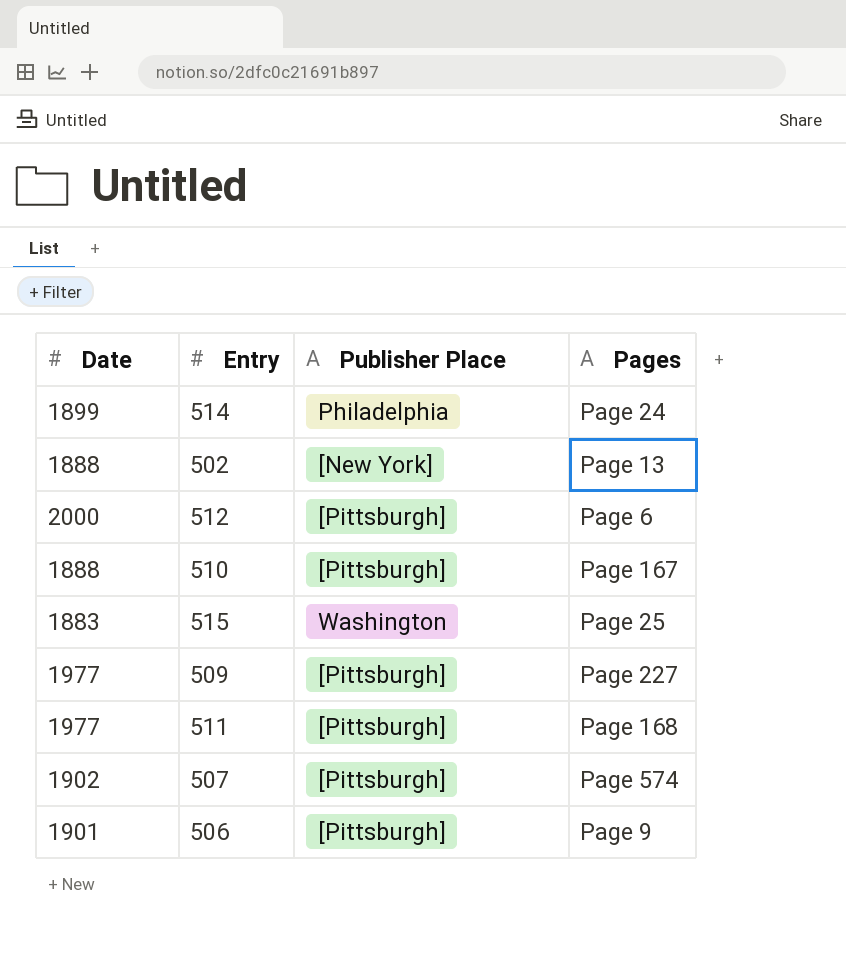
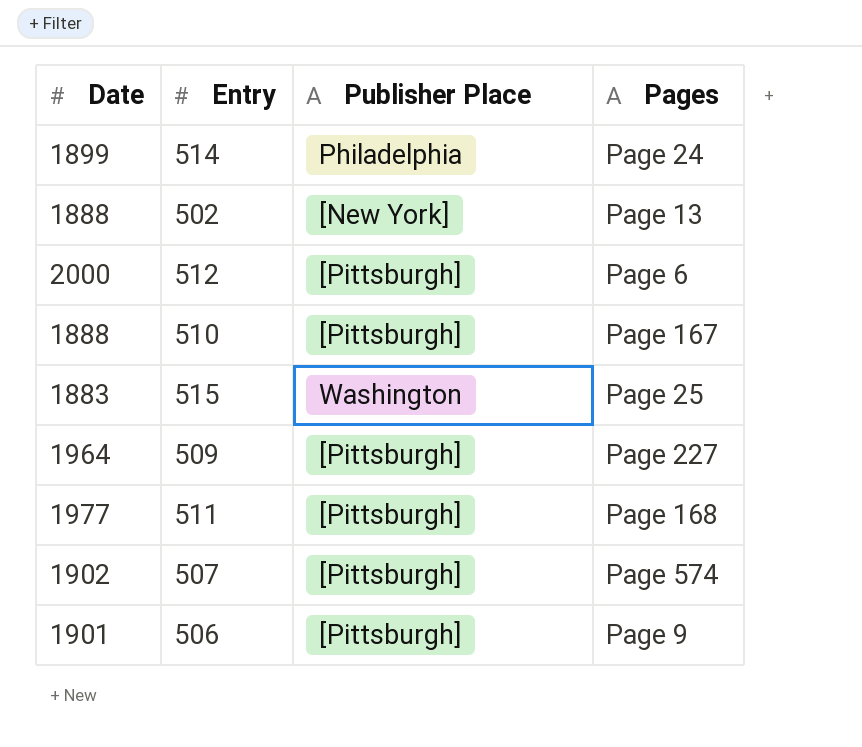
509 | Date: 1977 -> 1964

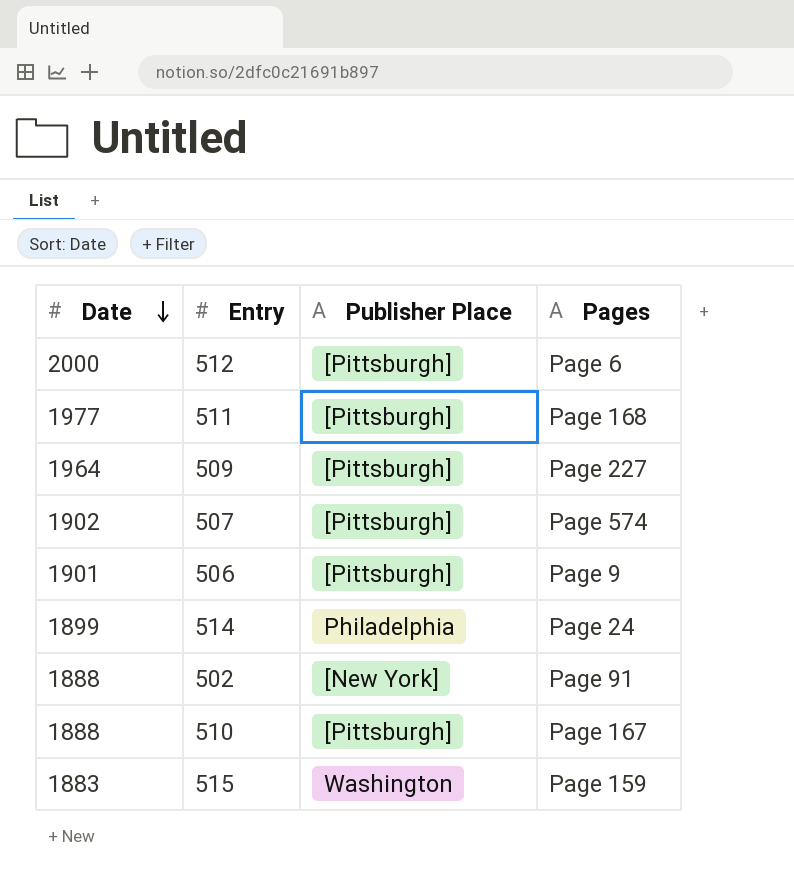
row order: none -> Date descending
502 | Pages: Page 13 -> Page 91
515 | Pages: Page 25 -> Page 159

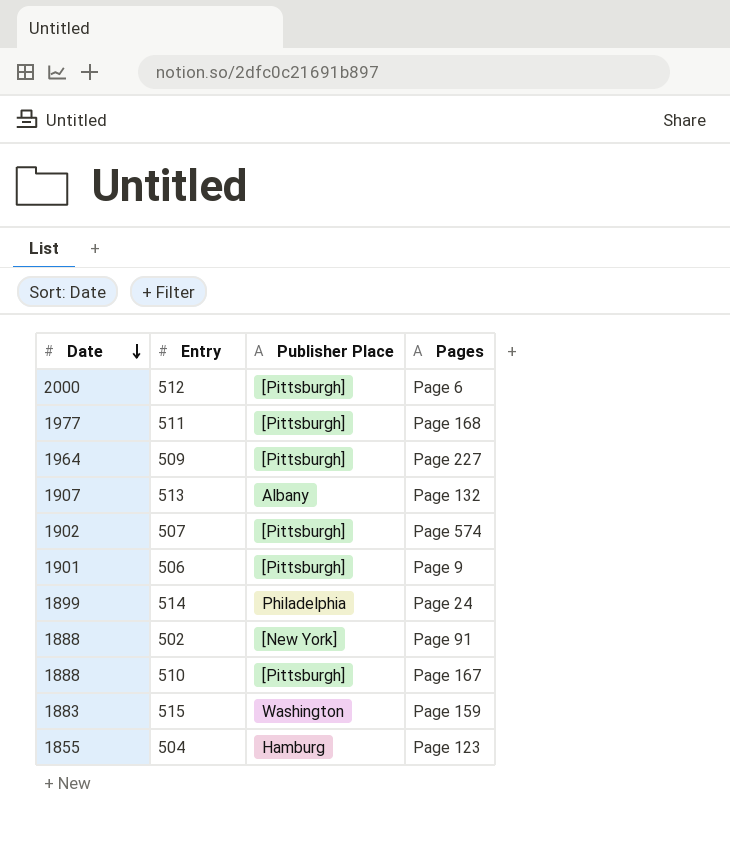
row 513: none -> 1907 | Albany | Page 132
row 504: none -> 1855 | Hamburg | Page 123

